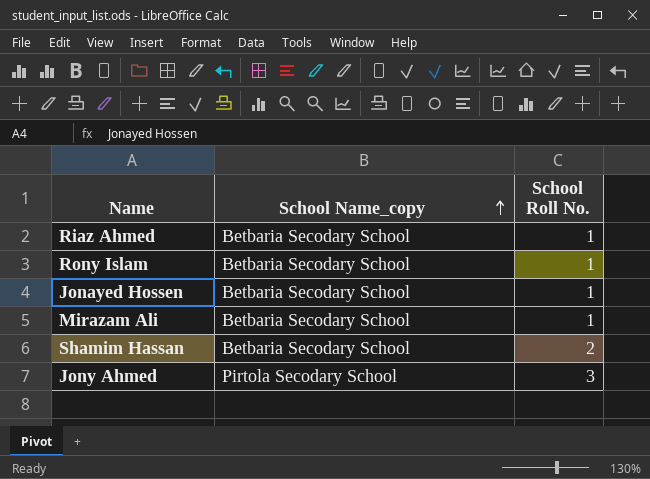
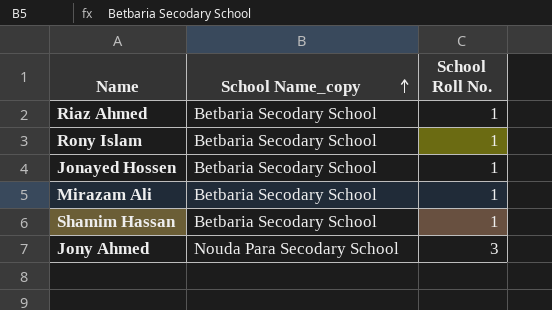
Shamim Hassan | School Roll No.: 2 -> 1
Jony Ahmed | School Name_copy: Pirtola Secodary School -> Nouda Para Secodary School

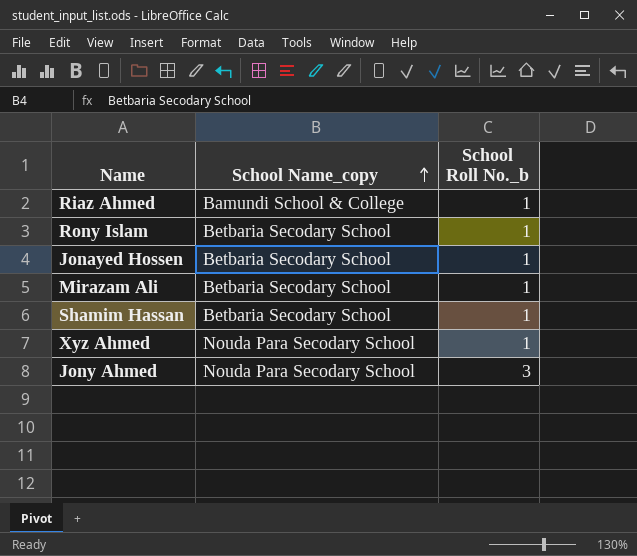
column name: School Roll No. -> School Roll No._b
Riaz Ahmed | School Name_copy: Betbaria Secodary School -> Bamundi School & College
row Xyz Ahmed: none -> Nouda Para Secodary School | 1

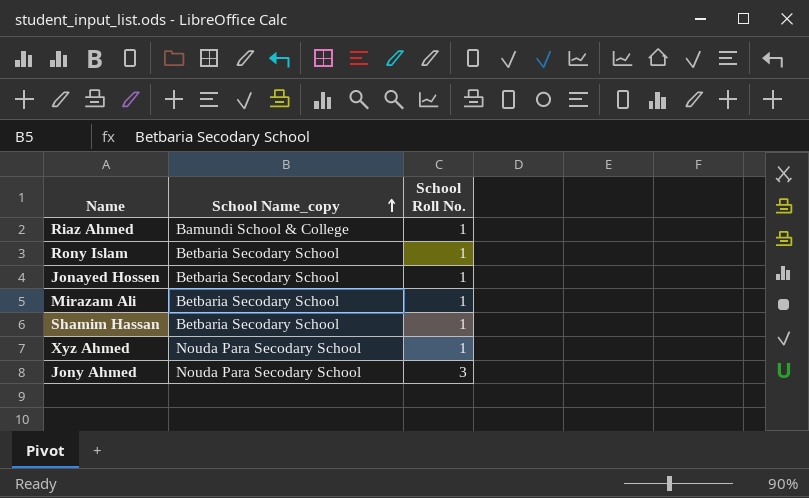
column name: School Roll No._b -> School Roll No.

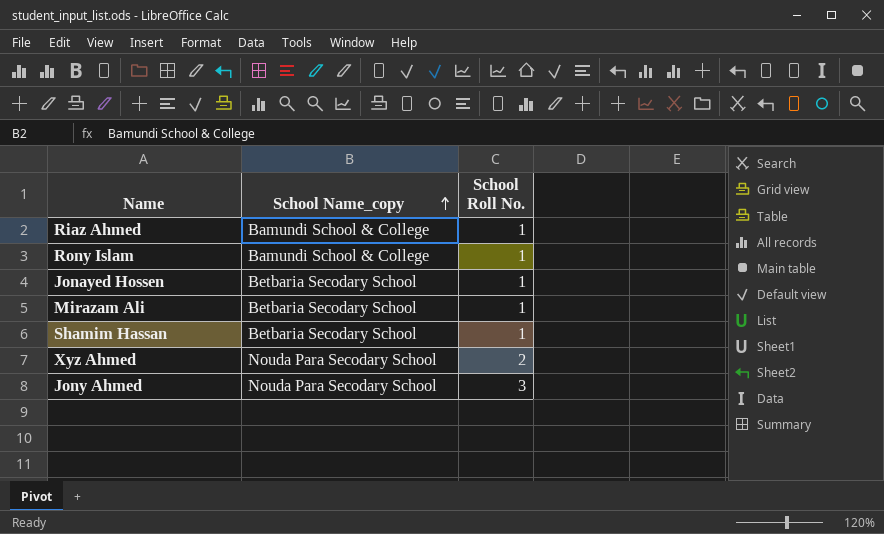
Rony Islam | School Name_copy: Betbaria Secodary School -> Bamundi School & College
Xyz Ahmed | School Roll No.: 1 -> 2

